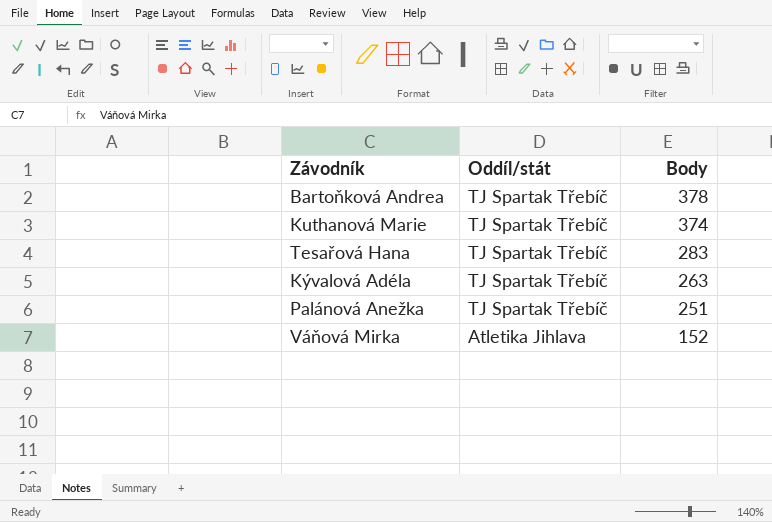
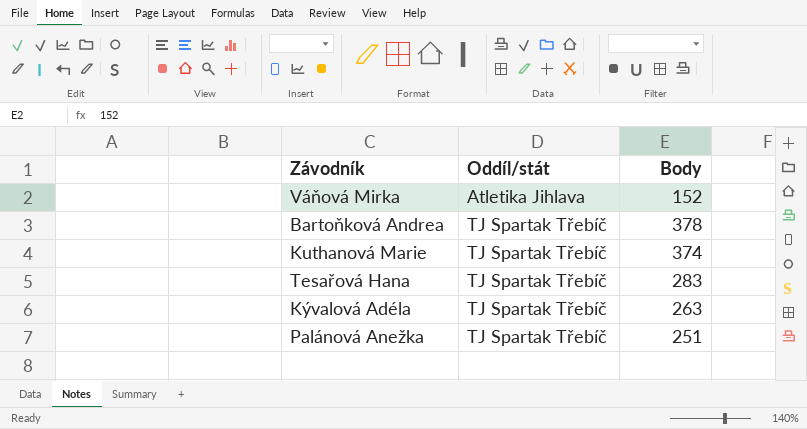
row order: Oddíl/stát descending -> Oddíl/stát ascending

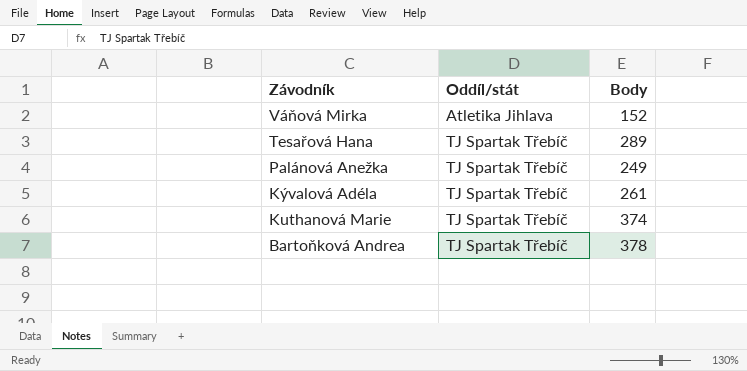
row order: Oddíl/stát ascending -> Závodník descending
Tesařová Hana | Body: 283 -> 289
Palánová Anežka | Body: 251 -> 249
Kývalová Adéla | Body: 263 -> 261

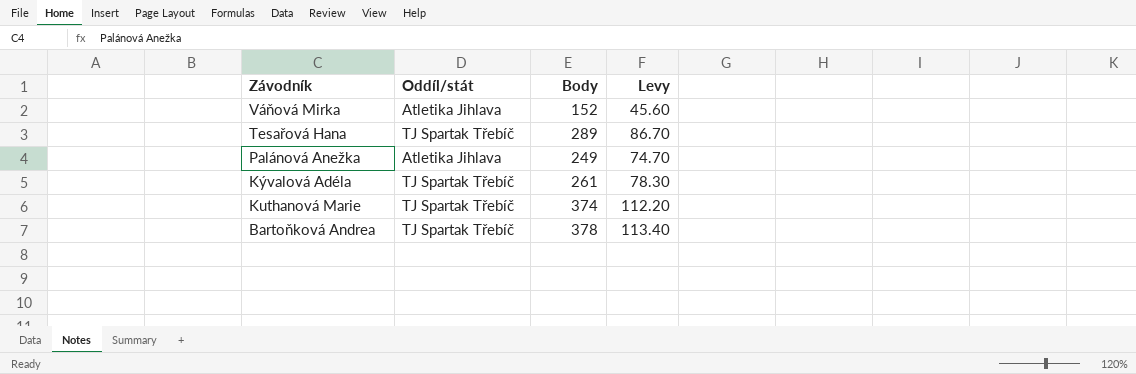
column Levy | formula: none -> [Body] * 0.3
Palánová Anežka | Oddíl/stát: TJ Spartak Třebíč -> Atletika Jihlava

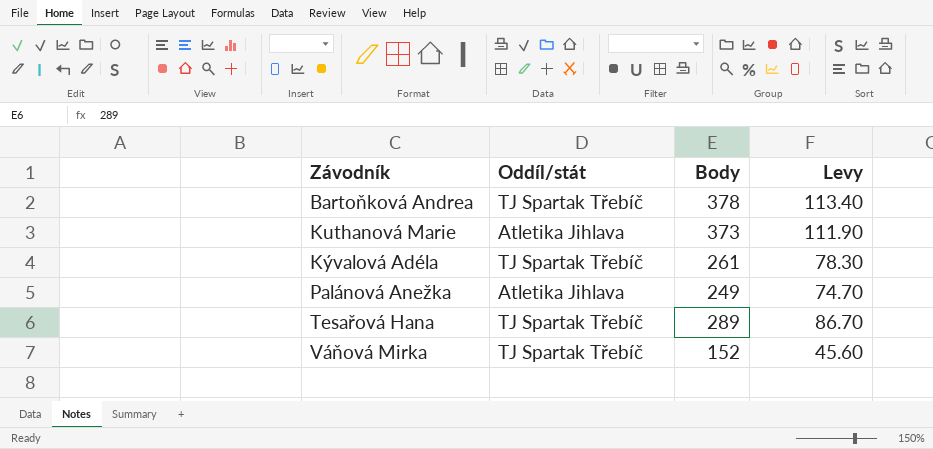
row order: Závodník descending -> Závodník ascending
Kuthanová Marie | Oddíl/stát: TJ Spartak Třebíč -> Atletika Jihlava
Kuthanová Marie | Body: 374 -> 373
Kuthanová Marie | Levy: 112.20 -> 111.90
Váňová Mirka | Oddíl/stát: Atletika Jihlava -> TJ Spartak Třebíč

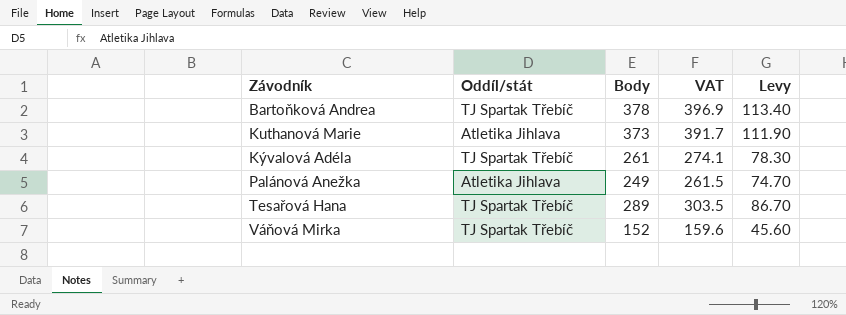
column VAT | formula: none -> [Body] * 1.05

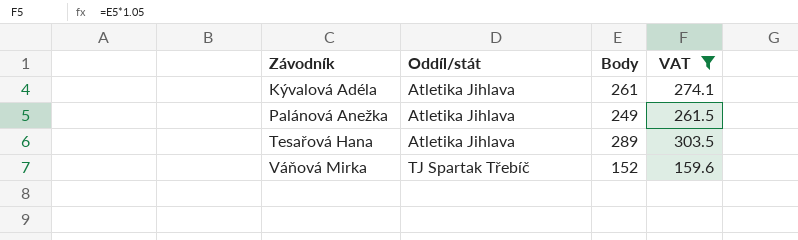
filter: none -> VAT <= 303.5
column Levy | formula: [Body] * 0.3 -> none
Kývalová Adéla | Oddíl/stát: TJ Spartak Třebíč -> Atletika Jihlava
Tesařová Hana | Oddíl/stát: TJ Spartak Třebíč -> Atletika Jihlava

